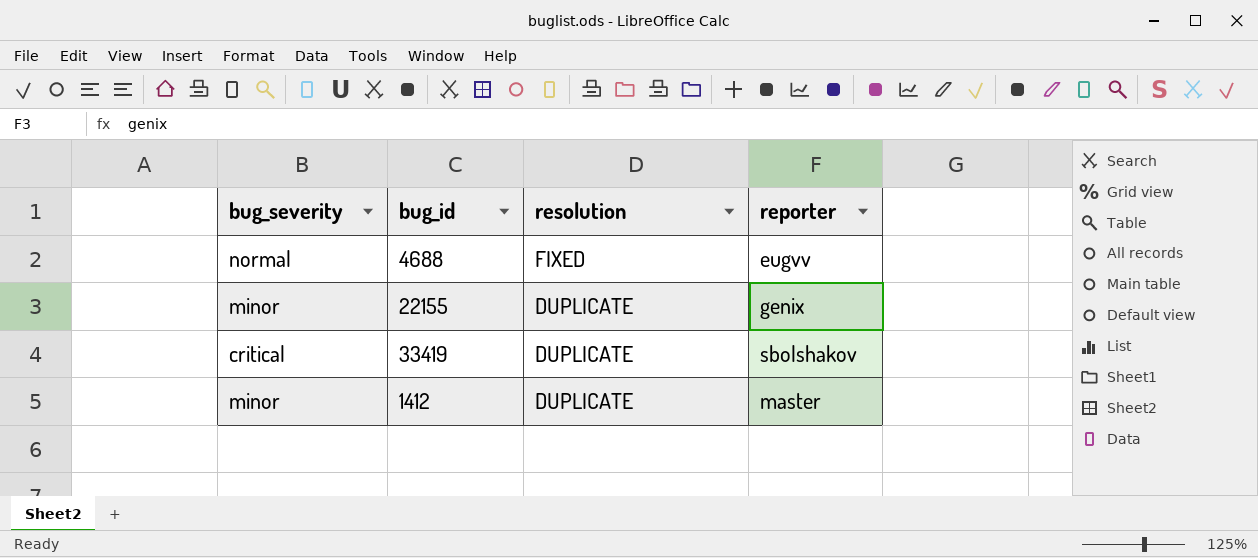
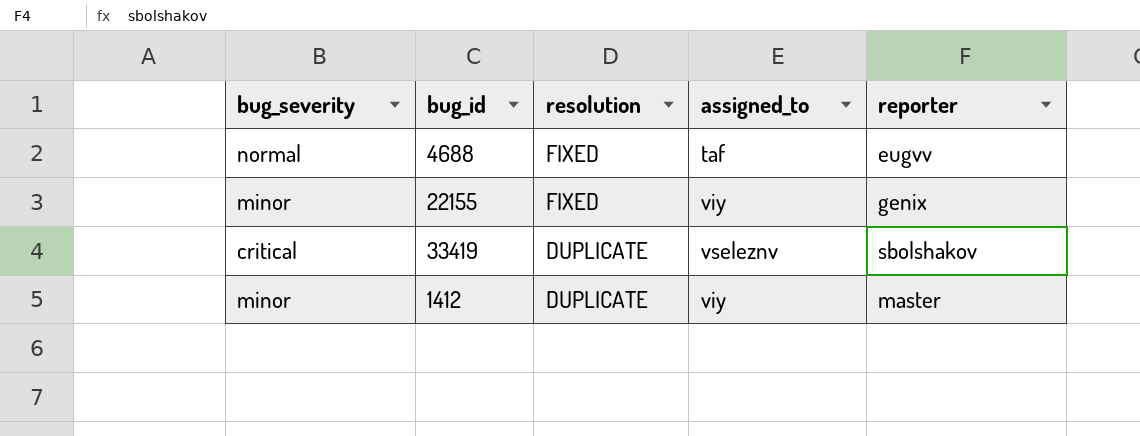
column assigned_to | position: none -> 4
22155 | resolution: DUPLICATE -> FIXED

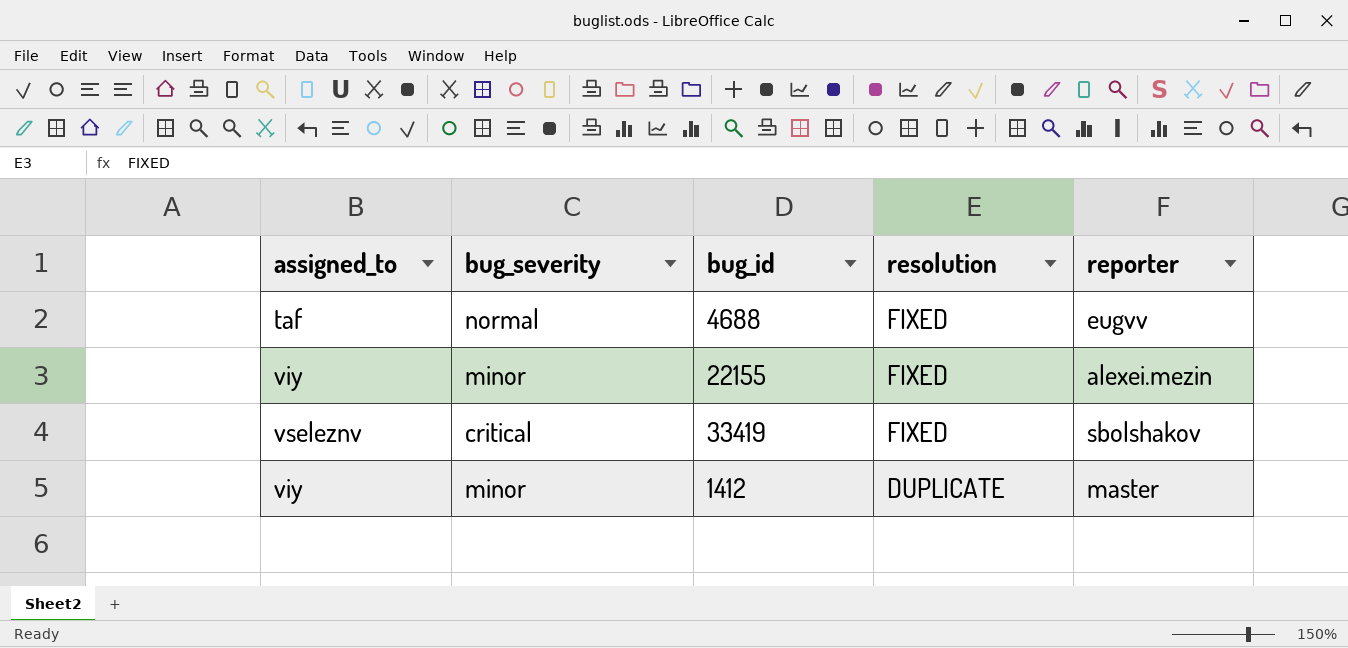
column assigned_to | position: 4 -> 1
22155 | reporter: genix -> alexei.mezin
33419 | resolution: DUPLICATE -> FIXED

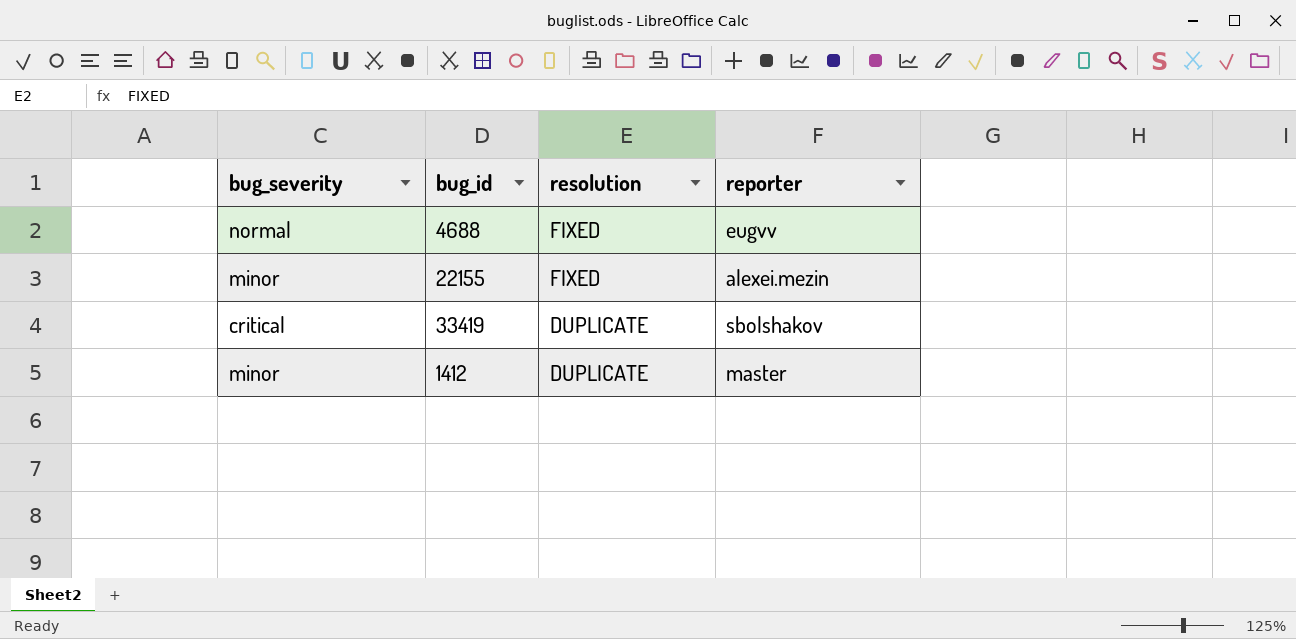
column assigned_to | position: 1 -> none
33419 | resolution: FIXED -> DUPLICATE

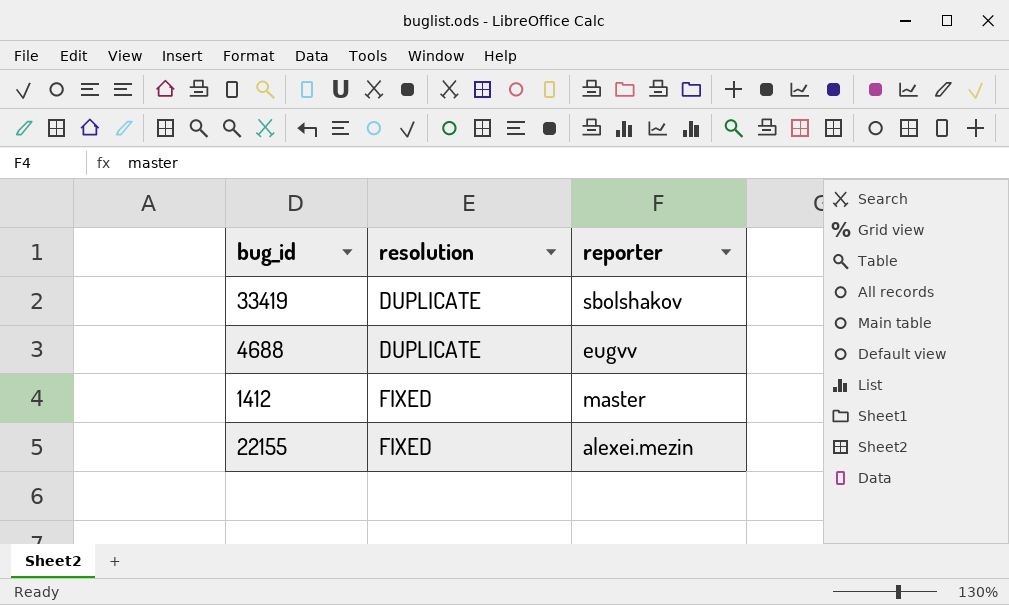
row order: resolution descending -> resolution ascending
column bug_severity | position: 1 -> none
4688 | resolution: FIXED -> DUPLICATE
1412 | resolution: DUPLICATE -> FIXED

